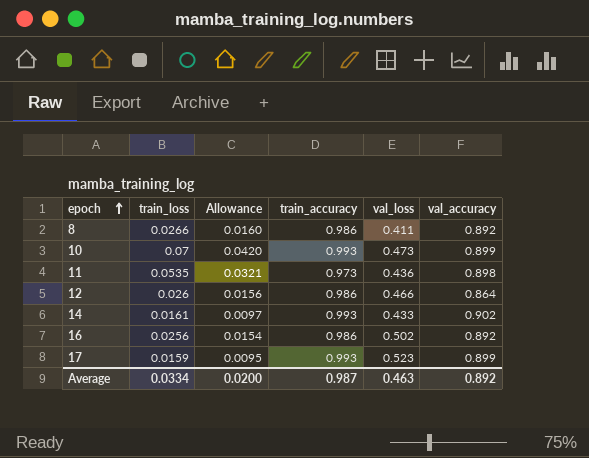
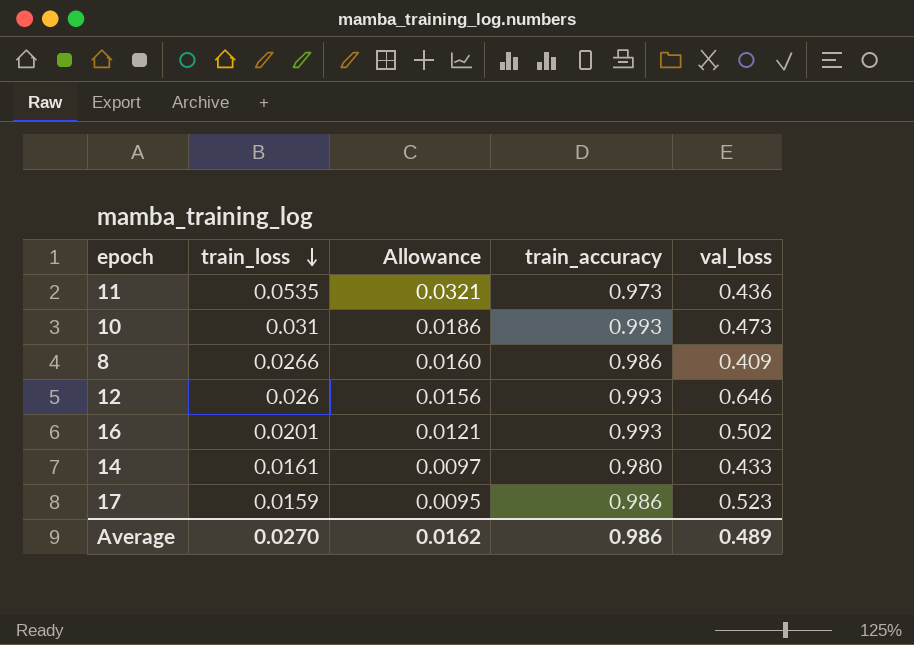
row order: epoch ascending -> train_loss descending
column val_accuracy | position: 6 -> none
10 | train_loss: 0.07 -> 0.031
10 | Allowance: 0.0420 -> 0.0186
8 | val_loss: 0.411 -> 0.409
12 | train_accuracy: 0.986 -> 0.993
12 | val_loss: 0.466 -> 0.646
16 | train_loss: 0.0256 -> 0.0201
16 | Allowance: 0.0154 -> 0.0121
16 | train_accuracy: 0.986 -> 0.993
14 | train_accuracy: 0.993 -> 0.980
17 | train_accuracy: 0.993 -> 0.986
Average | train_loss: 0.0334 -> 0.0270
Average | Allowance: 0.0200 -> 0.0162
Average | train_accuracy: 0.987 -> 0.986
Average | val_loss: 0.463 -> 0.489

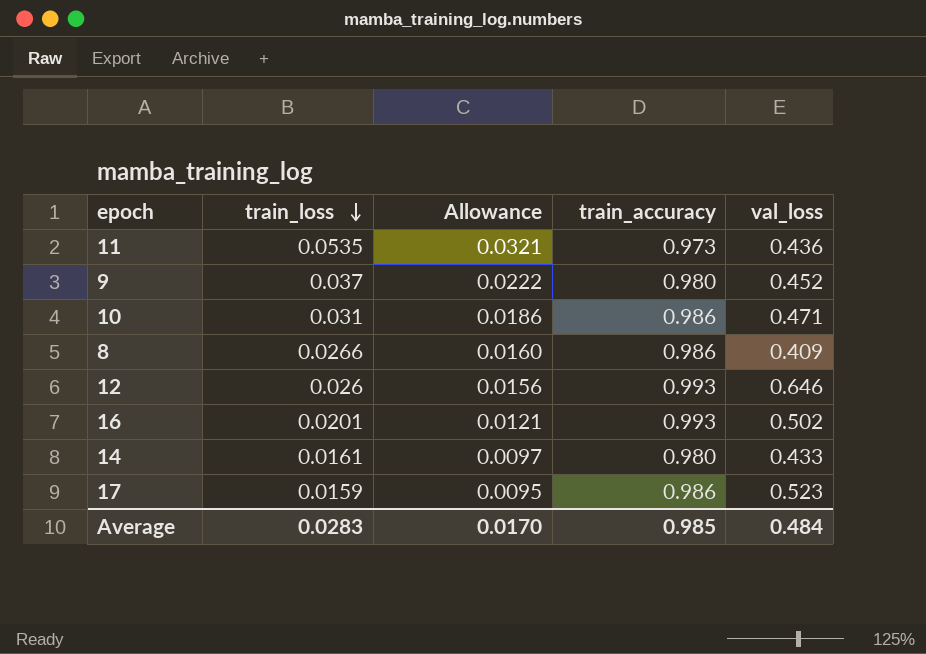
row 9: none -> 0.037 | 0.0222 | 0.980 | 0.452
10 | train_accuracy: 0.993 -> 0.986
10 | val_loss: 0.473 -> 0.471
Average | train_loss: 0.0270 -> 0.0283
Average | Allowance: 0.0162 -> 0.0170
Average | train_accuracy: 0.986 -> 0.985
Average | val_loss: 0.489 -> 0.484

